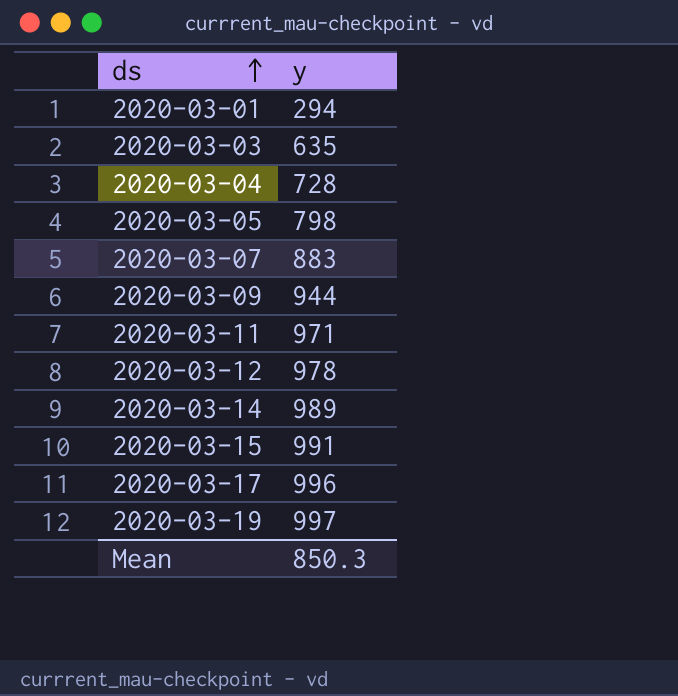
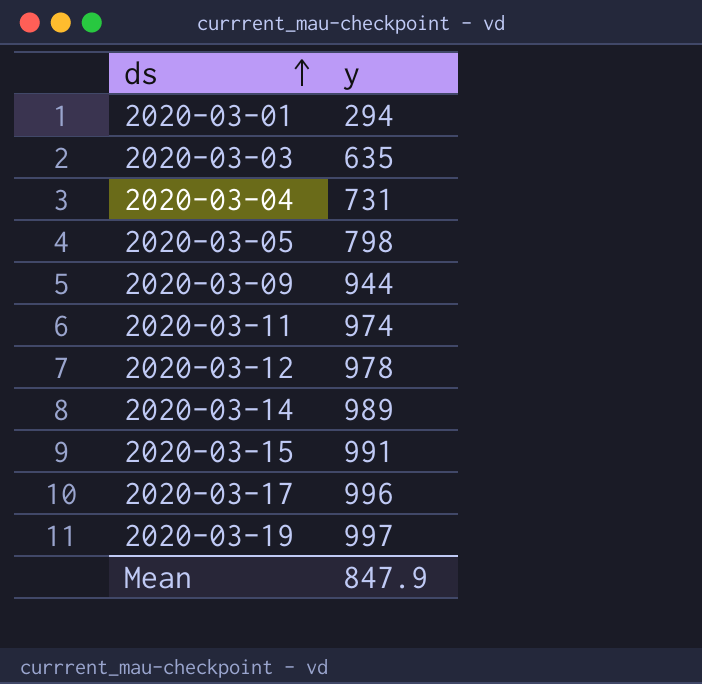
row 2020-03-07: 883 -> none
2020-03-04 | y: 728 -> 731
2020-03-11 | y: 971 -> 974
Mean | y: 850.3 -> 847.9

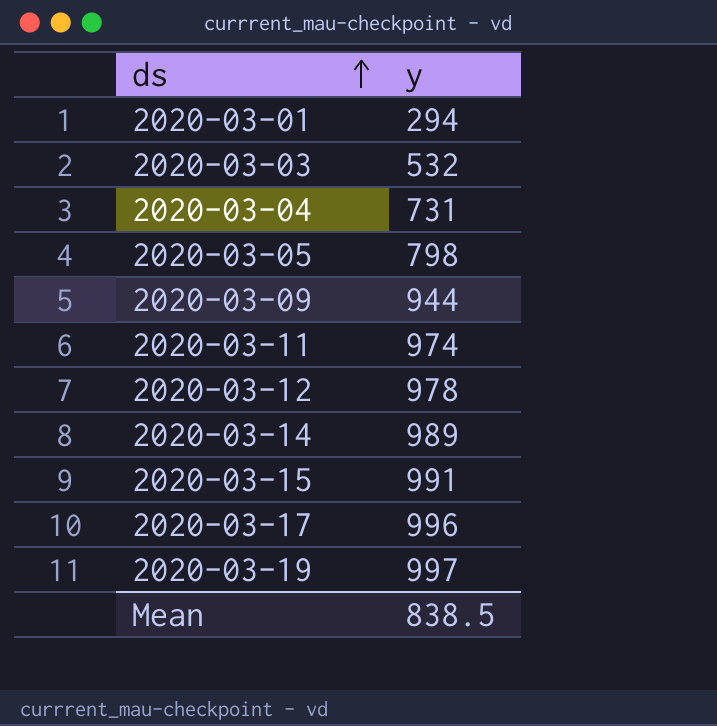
2020-03-03 | y: 635 -> 532
Mean | y: 847.9 -> 838.5

